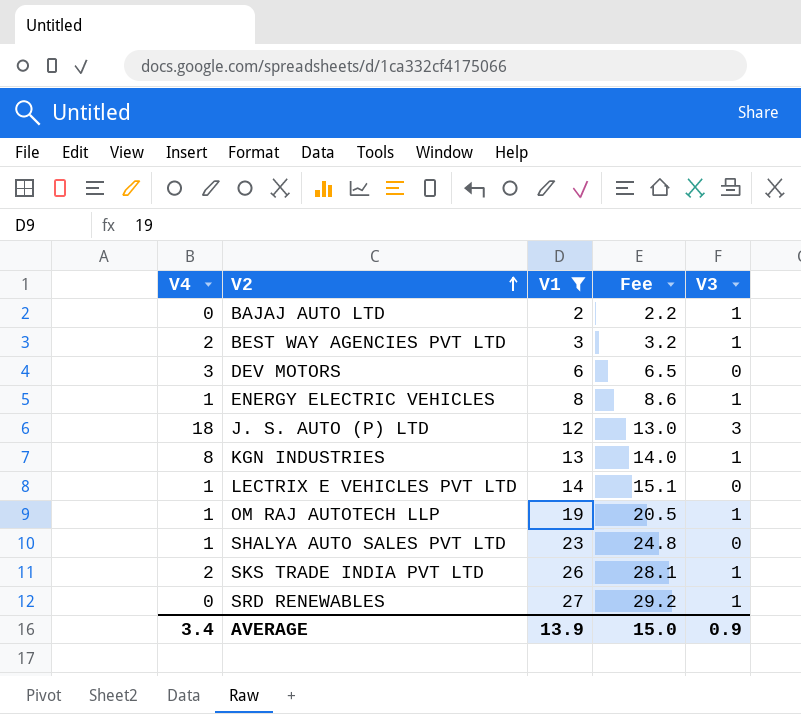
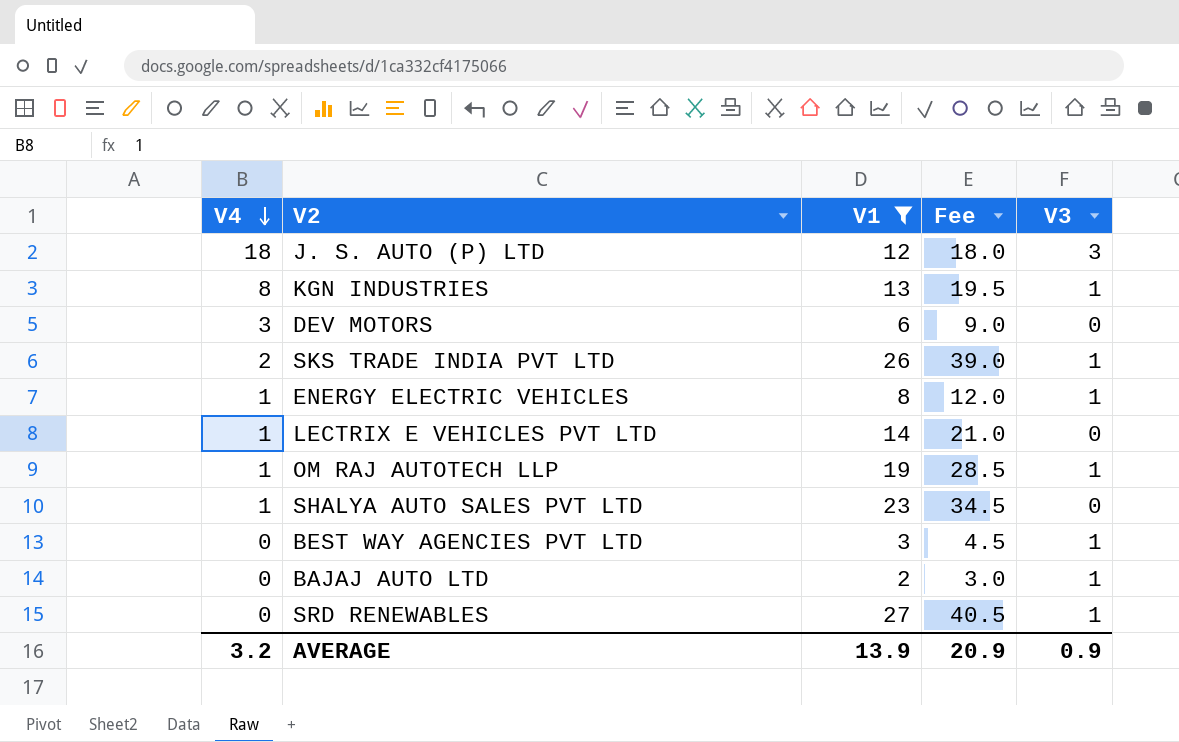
row order: V2 ascending -> V4 descending
column Fee | formula: [V1] * 1.08 -> [V1] * 1.5
BEST WAY AGENCIES PVT LTD | V4: 2 -> 0
AVERAGE | V4: 3.4 -> 3.2
AVERAGE | Fee: 15.0 -> 20.9

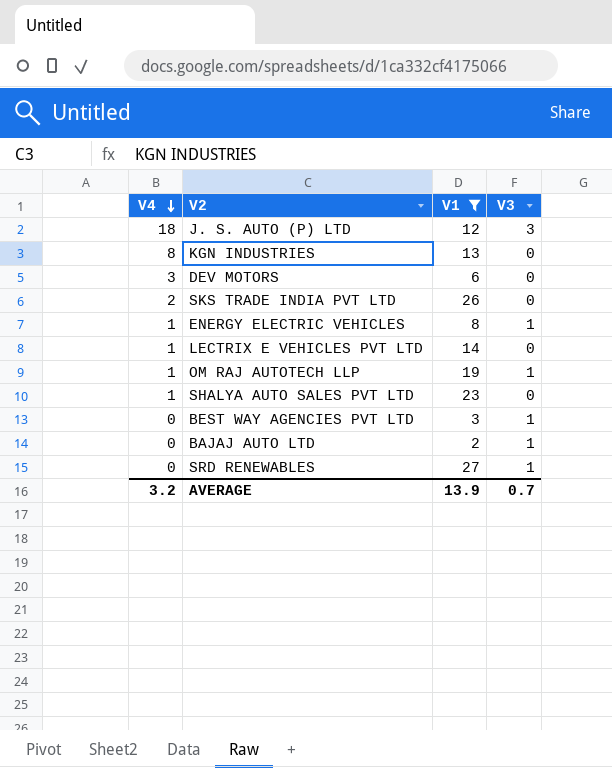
column Fee | formula: [V1] * 1.5 -> none
KGN INDUSTRIES | V3: 1 -> 0
SKS TRADE INDIA PVT LTD | V3: 1 -> 0
AVERAGE | V3: 0.9 -> 0.7

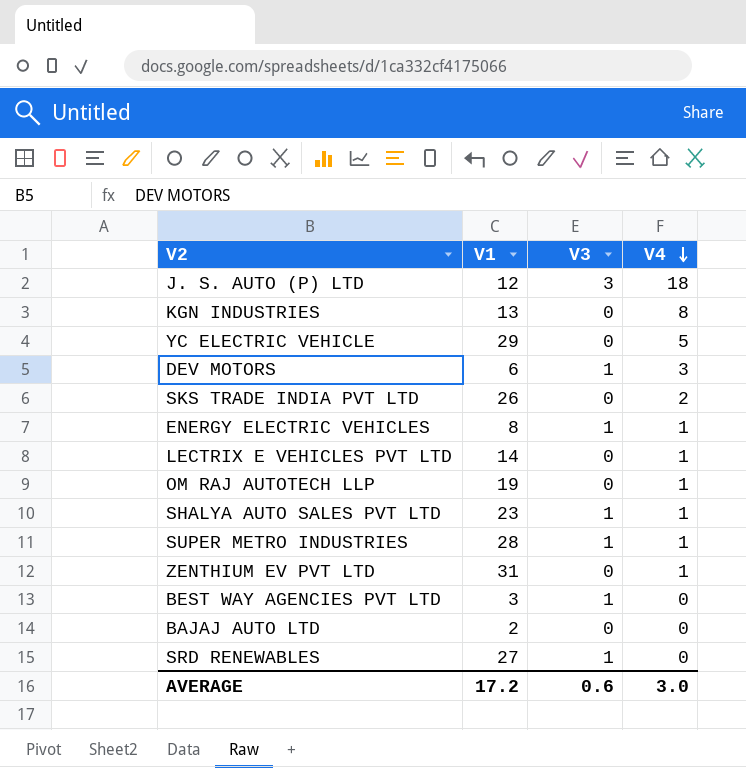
filter: V1 <= 27 -> none
column V4 | position: 1 -> 4
DEV MOTORS | V3: 0 -> 1
OM RAJ AUTOTECH LLP | V3: 1 -> 0
SHALYA AUTO SALES PVT LTD | V3: 0 -> 1
BAJAJ AUTO LTD | V3: 1 -> 0
AVERAGE | V1: 13.9 -> 17.2
AVERAGE | V3: 0.7 -> 0.6
AVERAGE | V4: 3.2 -> 3.0

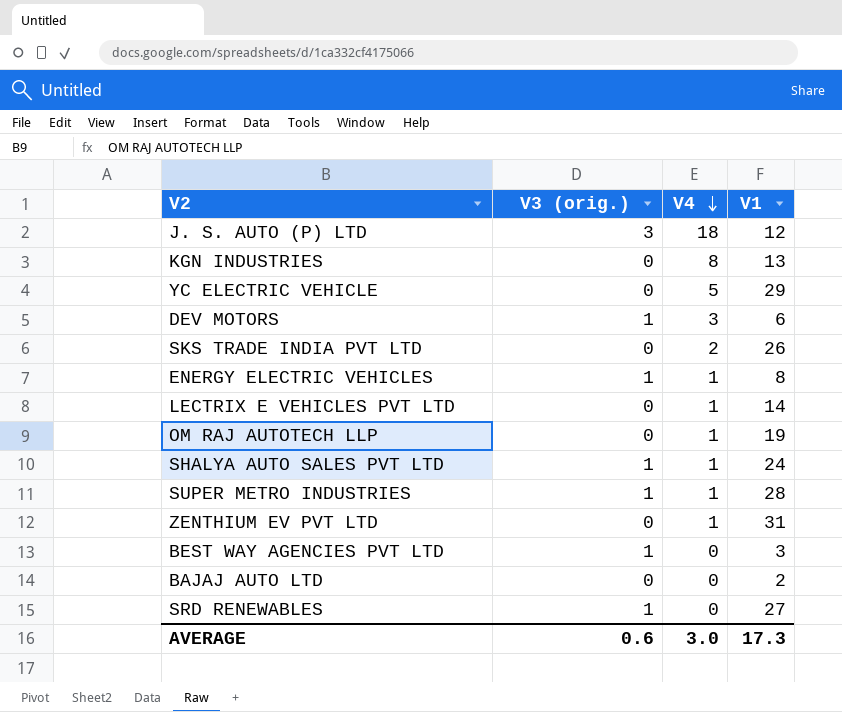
column name: V3 -> V3 (orig.)
column V1 | position: 2 -> 4
SHALYA AUTO SALES PVT LTD | V1: 23 -> 24
AVERAGE | V1: 17.2 -> 17.3

